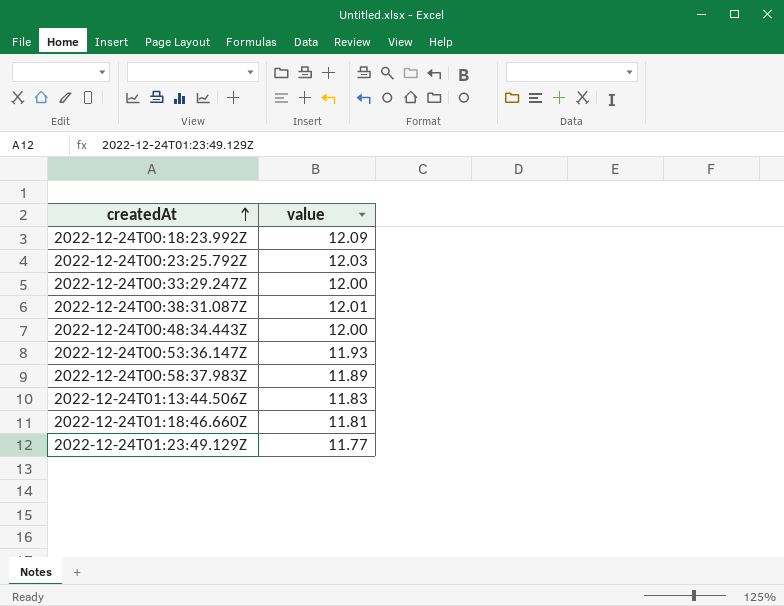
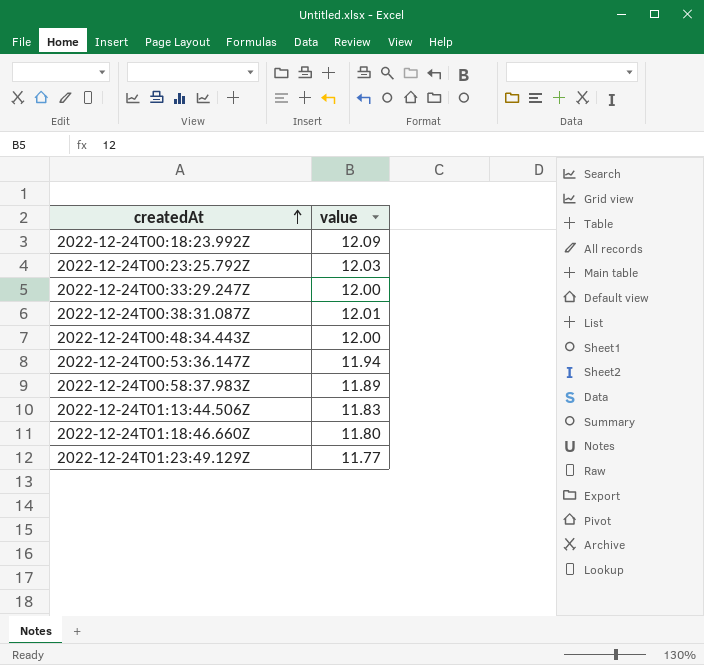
2022-12-24T00:53:36.147Z | value: 11.93 -> 11.94
2022-12-24T01:18:46.660Z | value: 11.81 -> 11.80

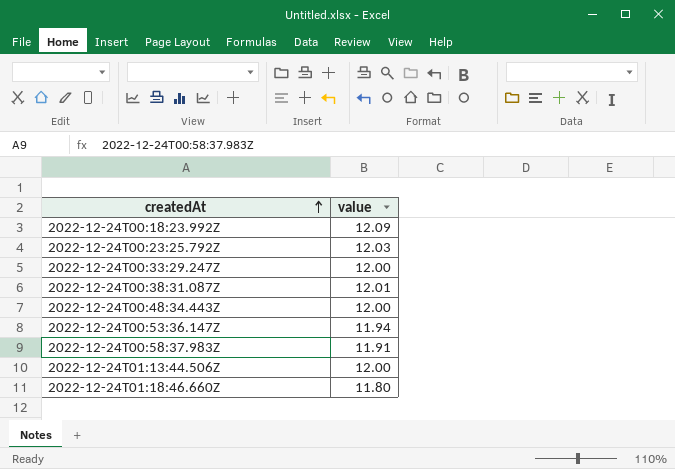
row 2022-12-24T01:23:49.129Z: 11.77 -> none
2022-12-24T00:58:37.983Z | value: 11.89 -> 11.91
2022-12-24T01:13:44.506Z | value: 11.83 -> 12.00

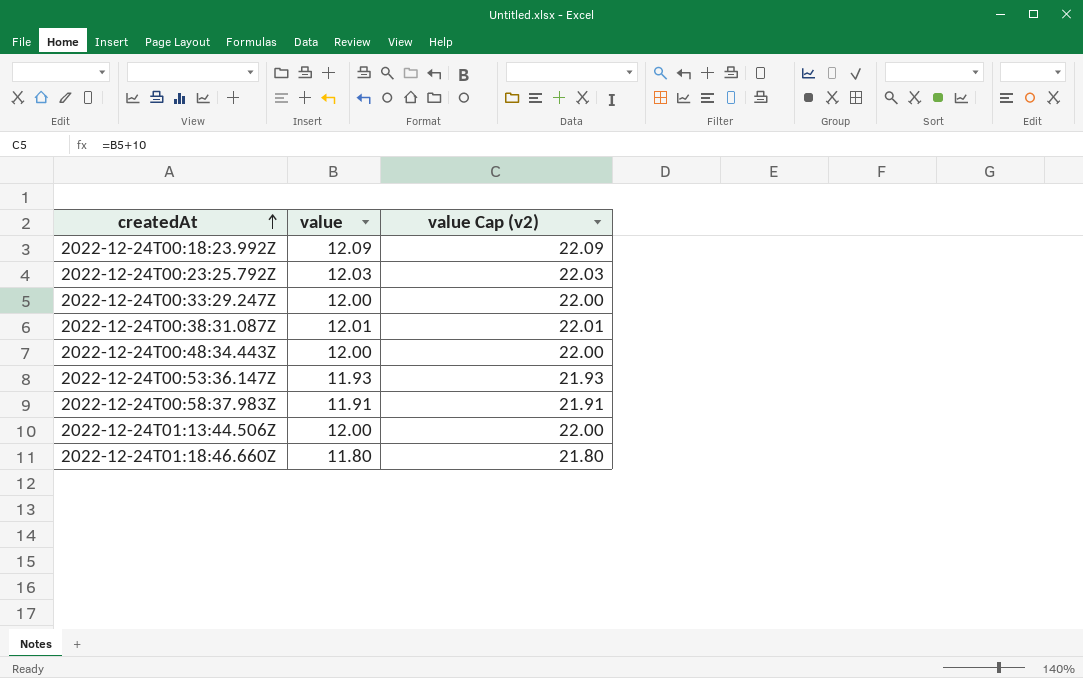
column value Cap (v2) | formula: none -> [value] + 10
2022-12-24T00:53:36.147Z | value: 11.94 -> 11.93

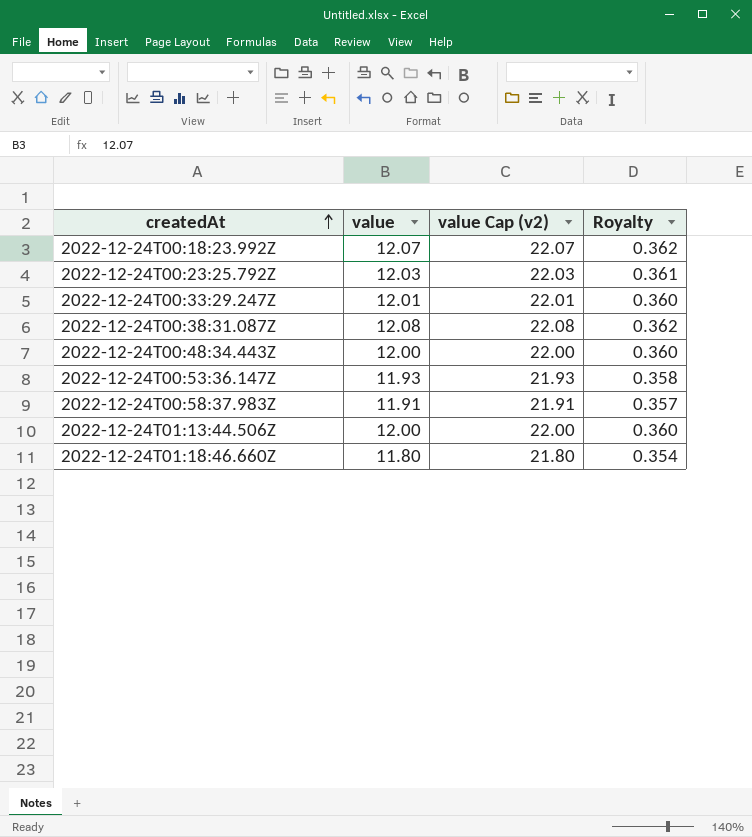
column Royalty | formula: none -> [value] * 0.03
2022-12-24T00:18:23.992Z | value: 12.09 -> 12.07
2022-12-24T00:18:23.992Z | value Cap (v2): 22.09 -> 22.07
2022-12-24T00:33:29.247Z | value: 12.00 -> 12.01
2022-12-24T00:33:29.247Z | value Cap (v2): 22.00 -> 22.01
2022-12-24T00:38:31.087Z | value: 12.01 -> 12.08
2022-12-24T00:38:31.087Z | value Cap (v2): 22.01 -> 22.08

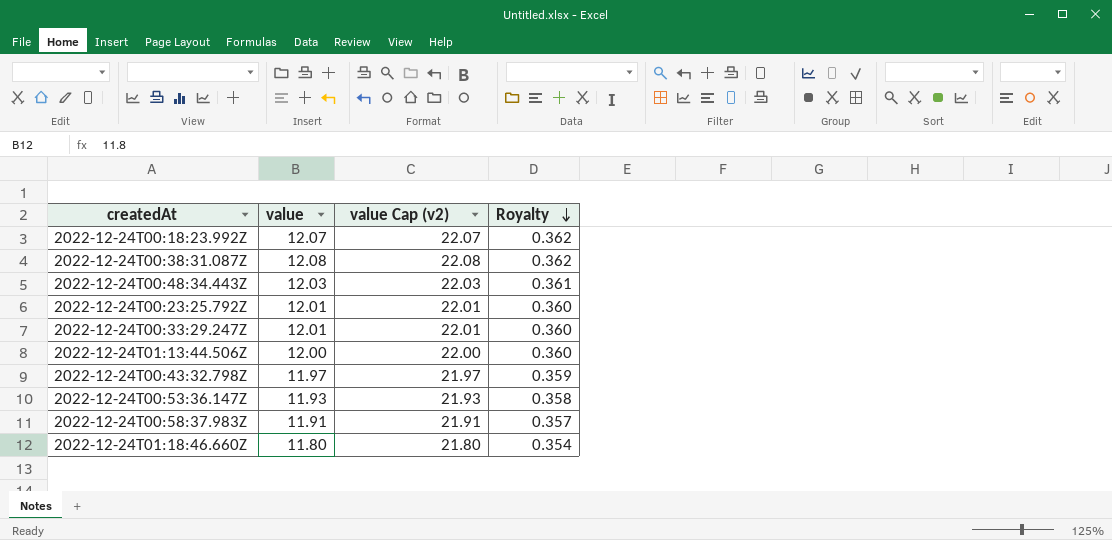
row order: createdAt ascending -> Royalty descending
2022-12-24T00:48:34.443Z | value: 12.00 -> 12.03
2022-12-24T00:48:34.443Z | value Cap (v2): 22.00 -> 22.03
2022-12-24T00:48:34.443Z | Royalty: 0.360 -> 0.361
2022-12-24T00:23:25.792Z | value: 12.03 -> 12.01
2022-12-24T00:23:25.792Z | value Cap (v2): 22.03 -> 22.01
2022-12-24T00:23:25.792Z | Royalty: 0.361 -> 0.360
row 2022-12-24T00:43:32.798Z: none -> 11.97 | 21.97 | 0.359

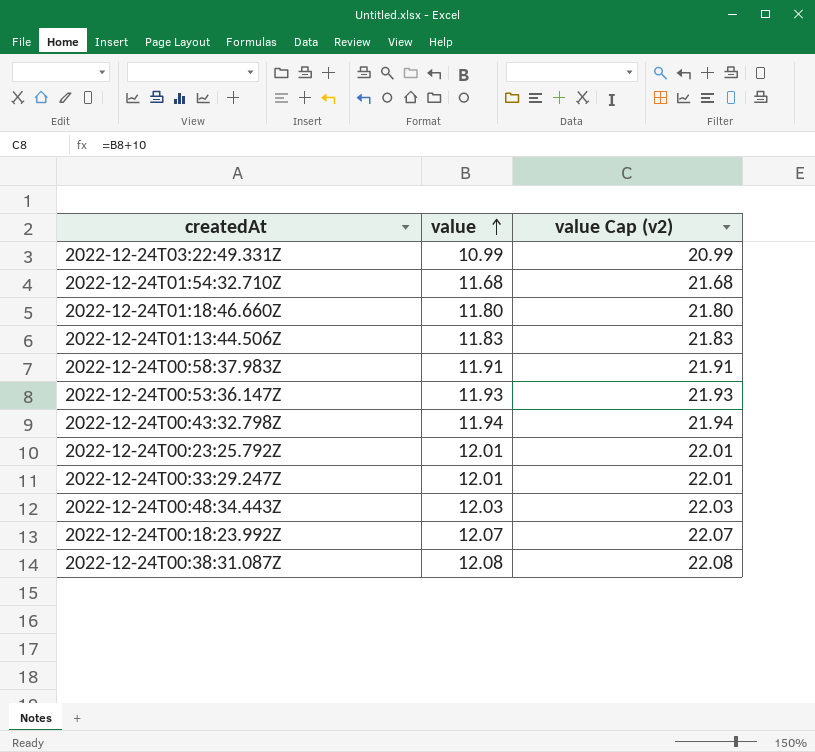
row order: Royalty descending -> value ascending
column Royalty | formula: [value] * 0.03 -> none
row 2022-12-24T03:22:49.331Z: none -> 10.99 | 20.99
row 2022-12-24T01:54:32.710Z: none -> 11.68 | 21.68
2022-12-24T01:13:44.506Z | value: 12.00 -> 11.83
2022-12-24T01:13:44.506Z | value Cap (v2): 22.00 -> 21.83
2022-12-24T00:43:32.798Z | value: 11.97 -> 11.94
2022-12-24T00:43:32.798Z | value Cap (v2): 21.97 -> 21.94

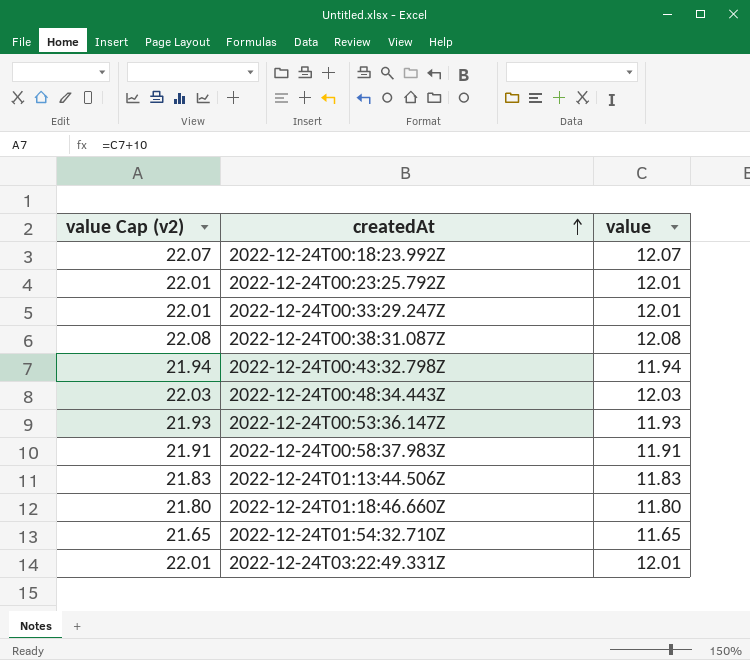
row order: value ascending -> createdAt ascending
column value Cap (v2) | position: 3 -> 1
2022-12-24T01:54:32.710Z | value Cap (v2): 21.68 -> 21.65
2022-12-24T01:54:32.710Z | value: 11.68 -> 11.65
2022-12-24T03:22:49.331Z | value Cap (v2): 20.99 -> 22.01
2022-12-24T03:22:49.331Z | value: 10.99 -> 12.01

